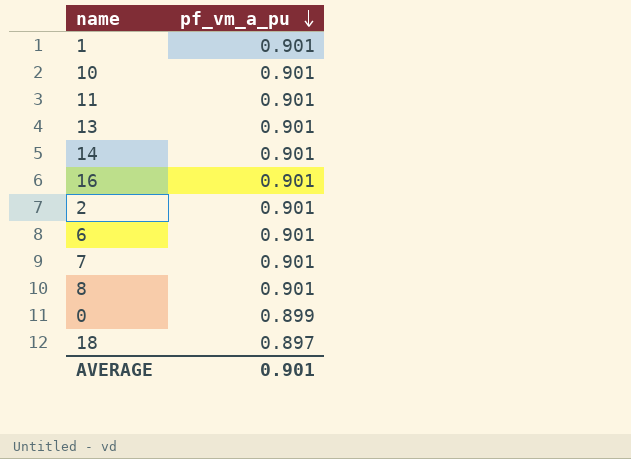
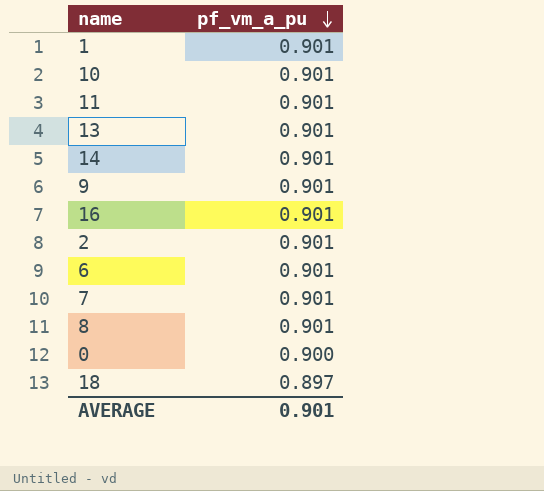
row 9: none -> 0.901
0 | pf_vm_a_pu: 0.899 -> 0.900

